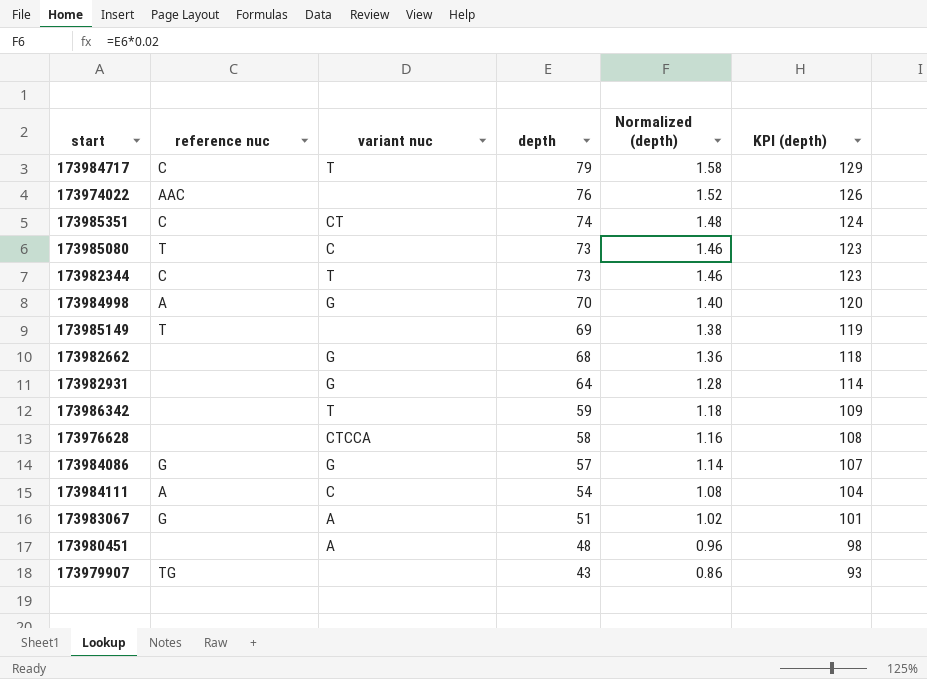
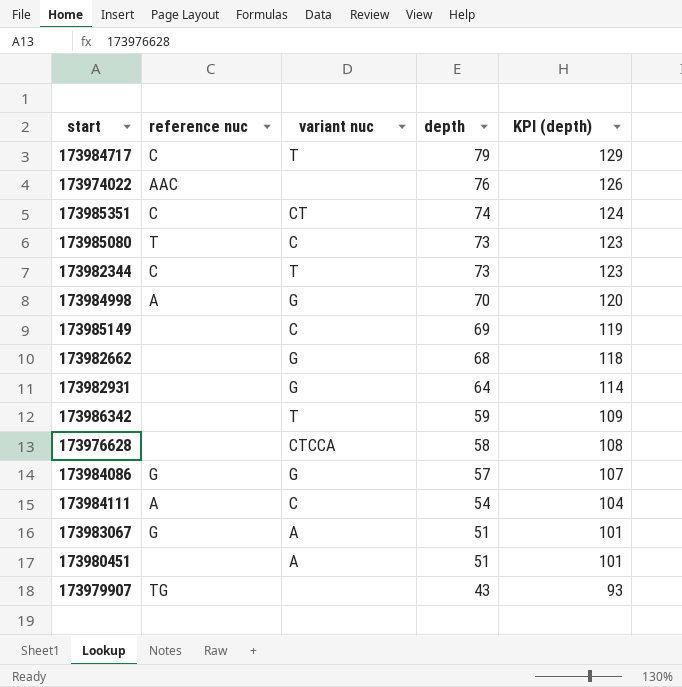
column Normalized (depth) | formula: [depth] * 0.02 -> none
173985149 | reference nuc: T -> none
173985149 | variant nuc: none -> C
173980451 | depth: 48 -> 51
173980451 | KPI (depth): 98 -> 101

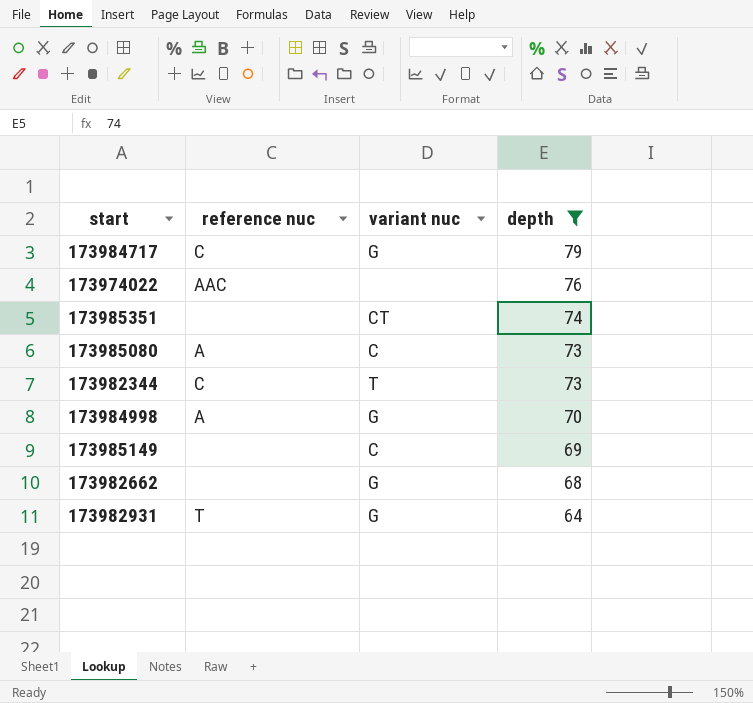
filter: none -> depth >= 64
column KPI (depth) | formula: [depth] + 50 -> none
173984717 | variant nuc: T -> G
173985351 | reference nuc: C -> none
173985080 | reference nuc: T -> A
173982931 | reference nuc: none -> T

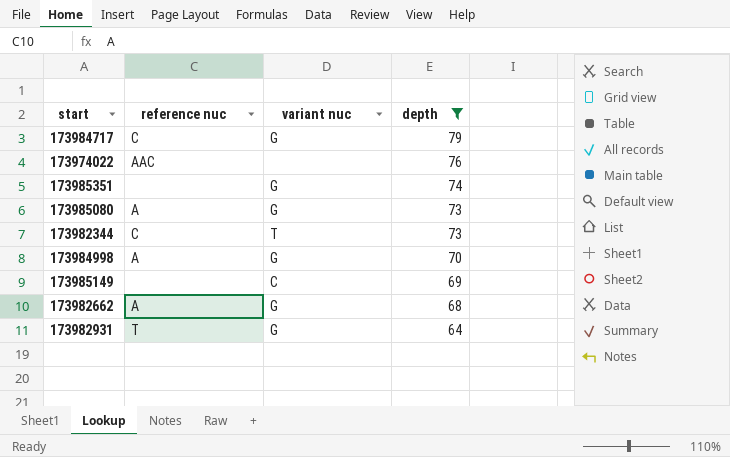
173985351 | variant nuc: CT -> G
173985080 | variant nuc: C -> G
173982662 | reference nuc: none -> A

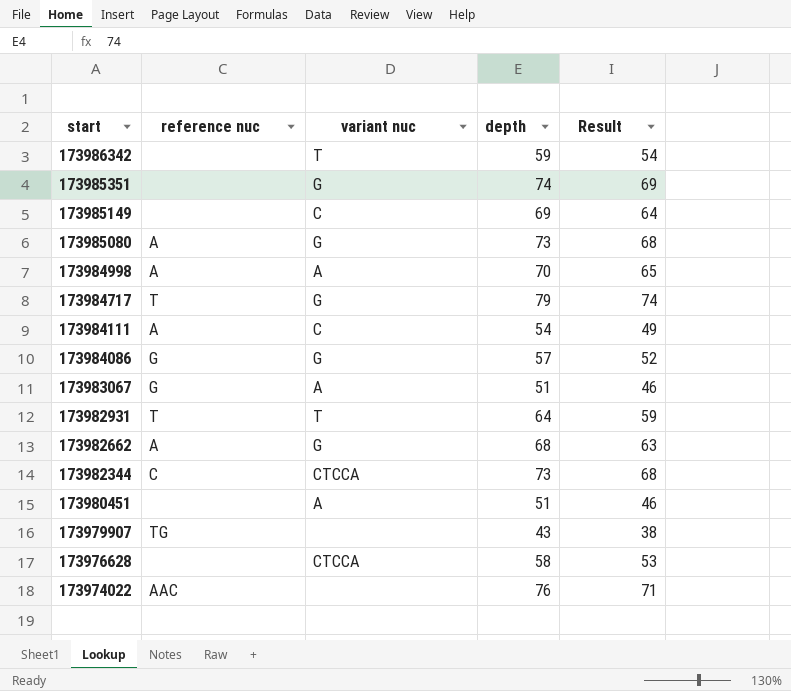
filter: depth >= 64 -> none
row order: depth descending -> start descending
column Result | formula: none -> [depth] - 5
173984998 | variant nuc: G -> A
173984717 | reference nuc: C -> T
173982931 | variant nuc: G -> T
173982344 | variant nuc: T -> CTCCA

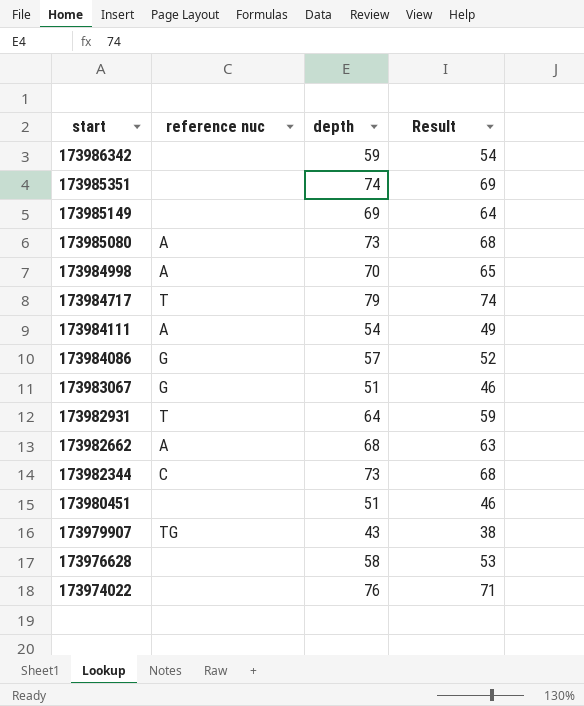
column variant nuc | position: 3 -> none
173974022 | reference nuc: AAC -> none

